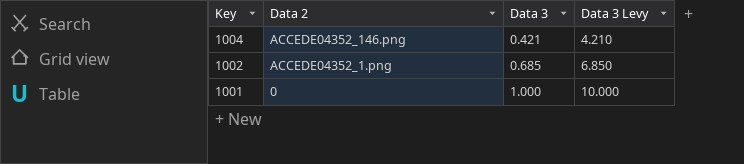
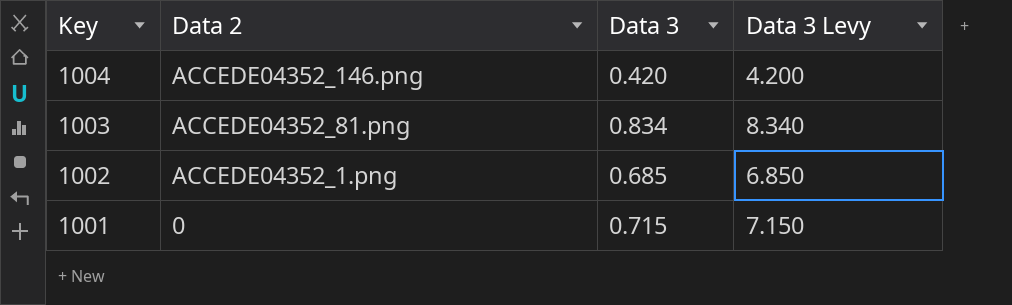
1004 | Data 3: 0.421 -> 0.420
1004 | Data 3 Levy: 4.210 -> 4.200
row 1003: none -> ACCEDE04352_81.png | 0.834 | 8.340
1001 | Data 3: 1.000 -> 0.715
1001 | Data 3 Levy: 10.000 -> 7.150

